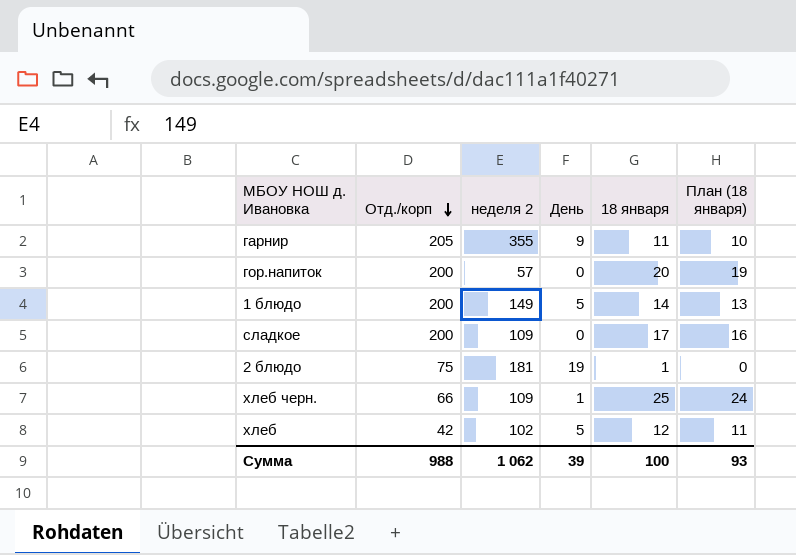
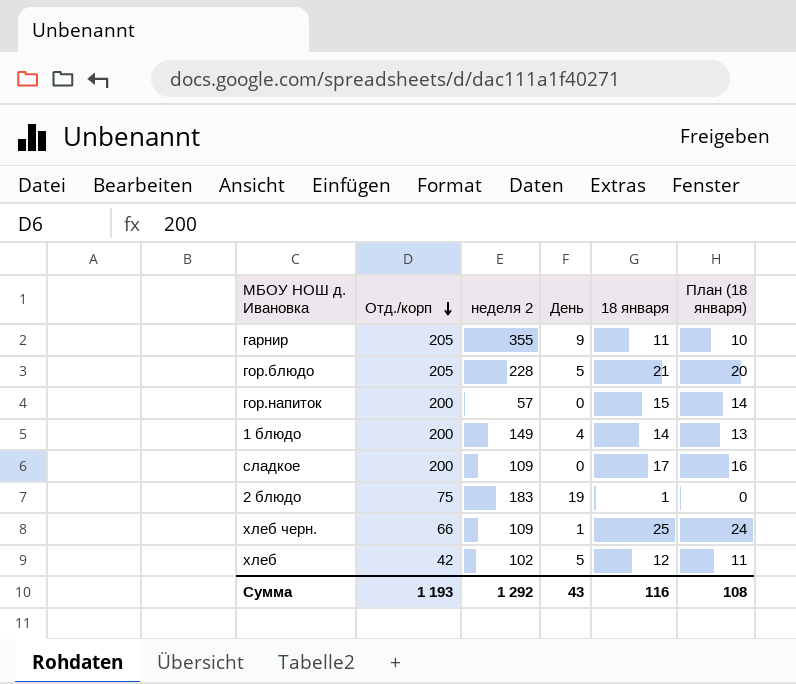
row гор.блюдо: none -> 205 | 228 | 5 | 21 | 20
гор.напиток | 18 января: 20 -> 15
гор.напиток | План (18 января): 19 -> 14
1 блюдо | День: 5 -> 4
2 блюдо | неделя 2: 181 -> 183
Сумма | Отд./корп: 988 -> 1 193
Сумма | неделя 2: 1 062 -> 1 292
Сумма | День: 39 -> 43
Сумма | 18 января: 100 -> 116
Сумма | План (18 января): 93 -> 108

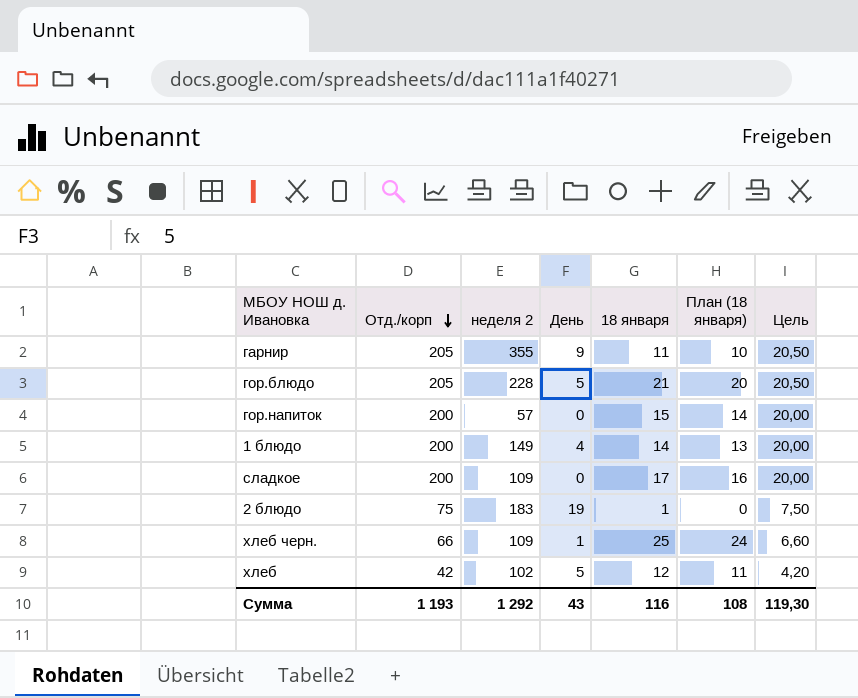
column Цель | formula: none -> [Отд./корп] * 0,1

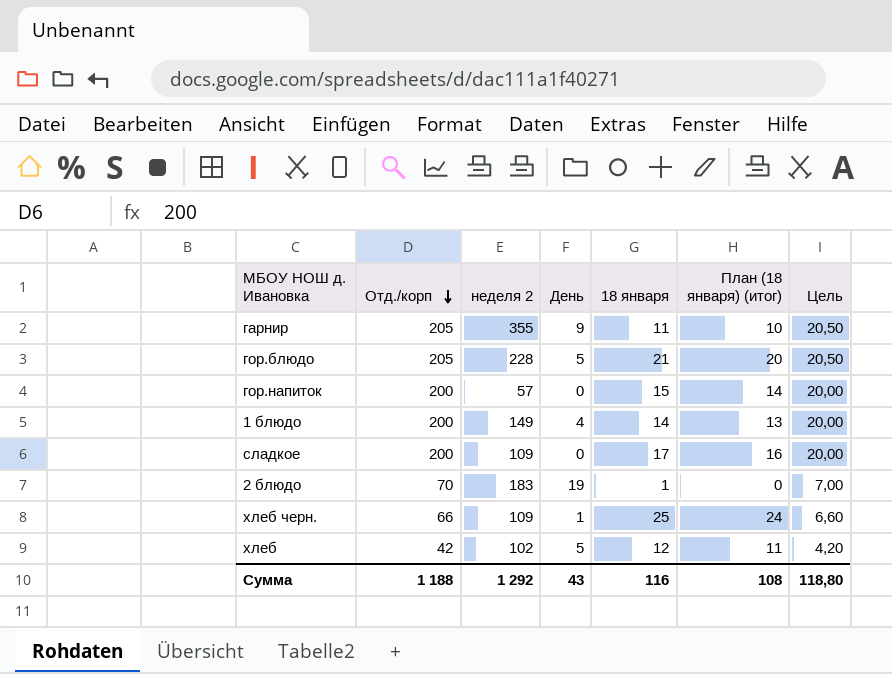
column name: План (18 января) -> План (18 января) (итог)
2 блюдо | Отд./корп: 75 -> 70
2 блюдо | Цель: 7,50 -> 7,00
Сумма | Отд./корп: 1 193 -> 1 188
Сумма | Цель: 119,30 -> 118,80

